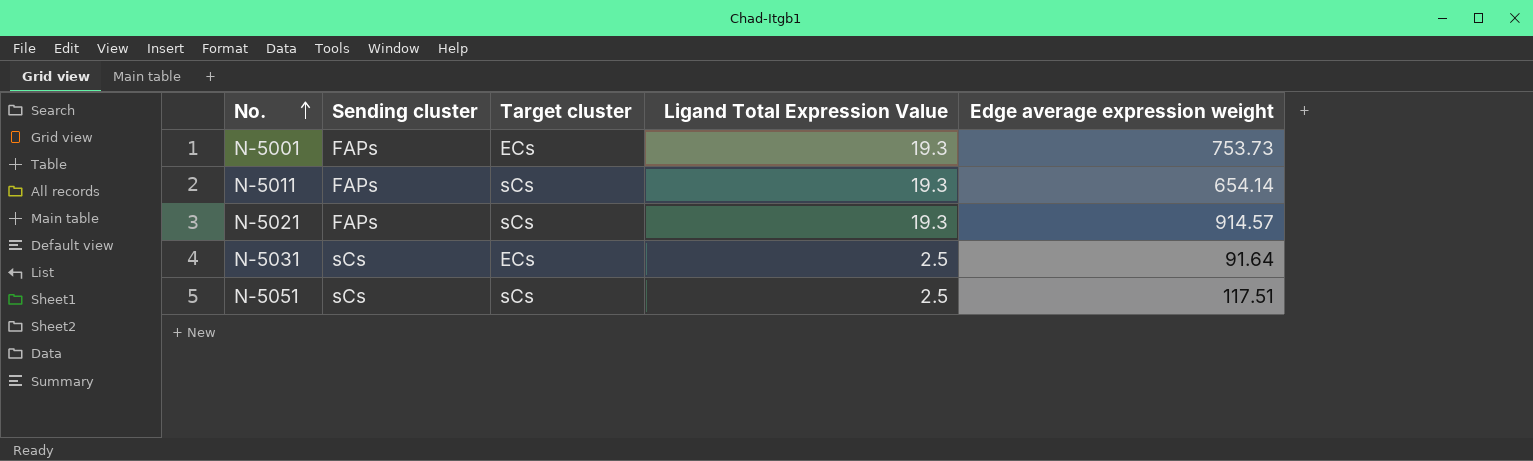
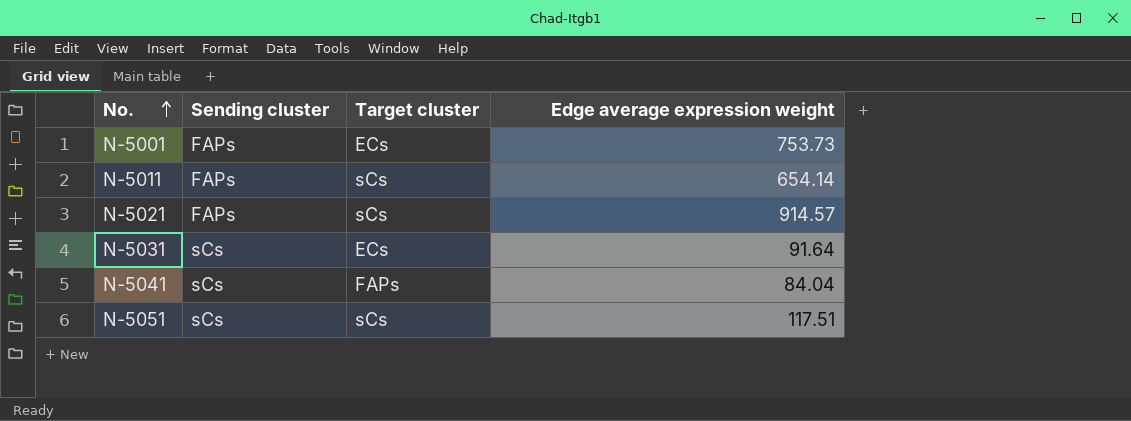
column Ligand Total Expression Value | position: 4 -> none
row N-5041: none -> sCs | FAPs | 84.04

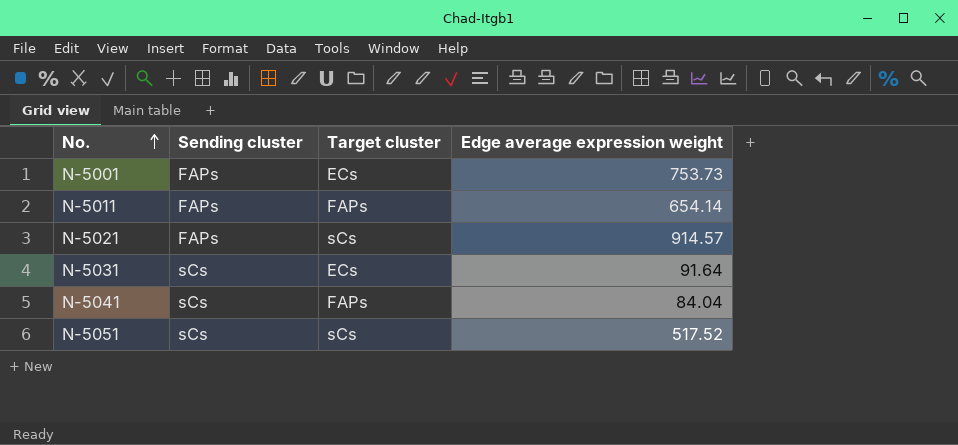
N-5011 | Target cluster: sCs -> FAPs
N-5051 | Edge average expression weight: 117.51 -> 517.52

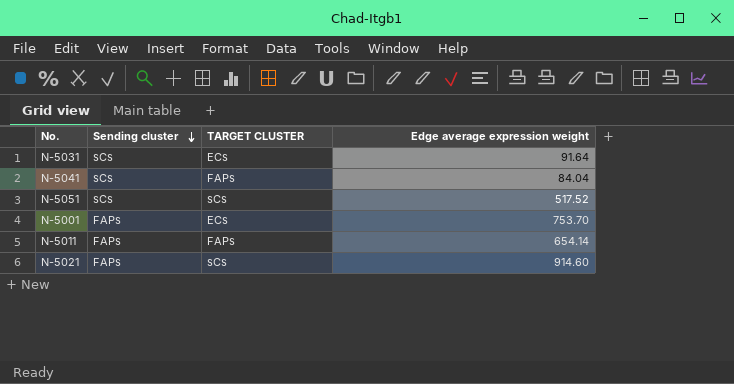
row order: No. ascending -> Sending cluster descending
column name: Target cluster -> TARGET CLUSTER
N-5001 | Edge average expression weight: 753.73 -> 753.70
N-5021 | Edge average expression weight: 914.57 -> 914.60

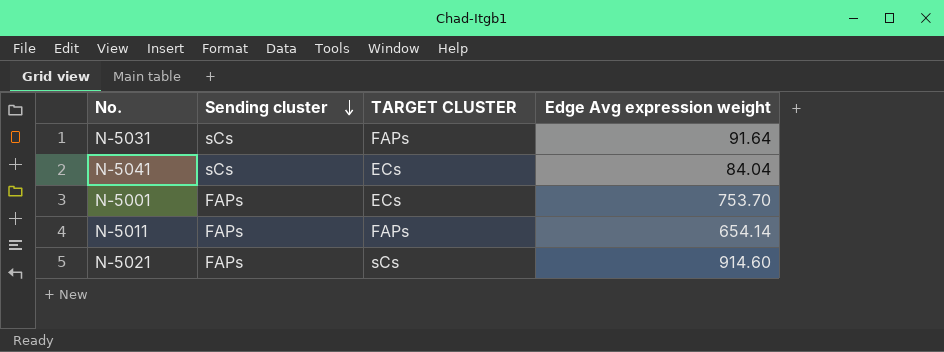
column name: Edge average expression weight -> Edge Avg expression weight
row N-5051: sCs | sCs | 517.52 -> none
N-5031 | TARGET CLUSTER: ECs -> FAPs
N-5041 | TARGET CLUSTER: FAPs -> ECs

